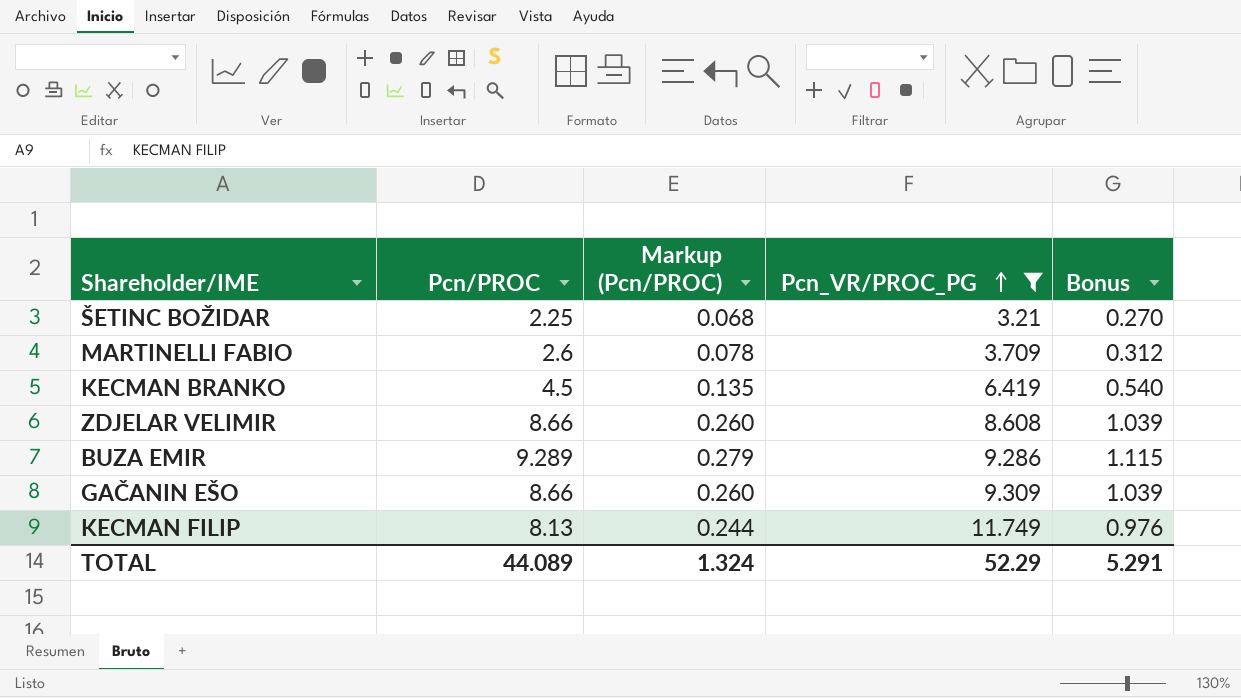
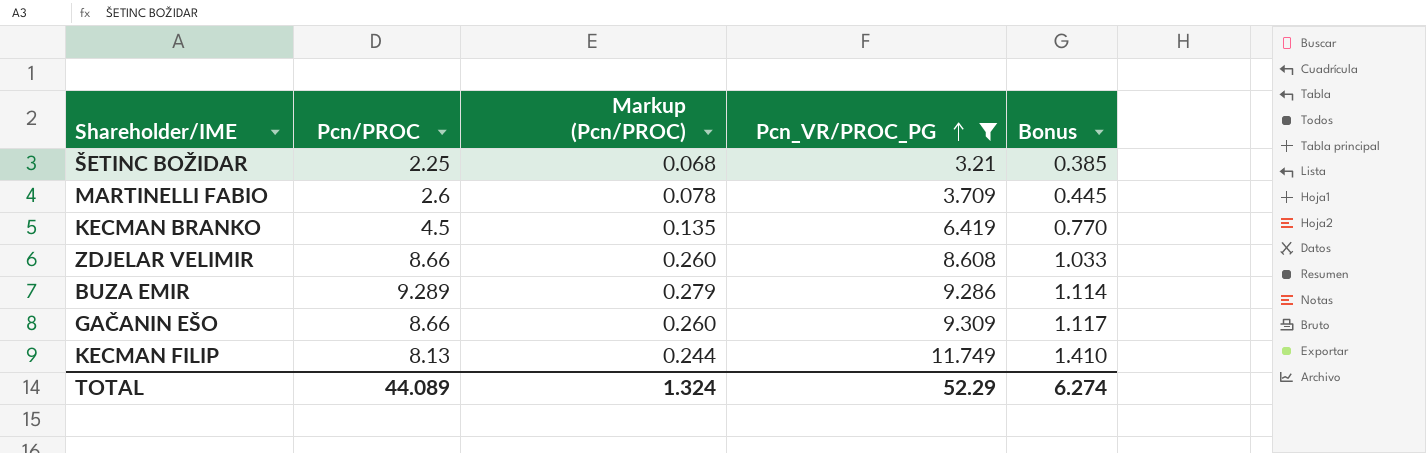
column Bonus | formula: [Pcn/PROC] * 0.12 -> [Pcn_VR/PROC_PG] * 0.12
TOTAL | Bonus: 5.291 -> 6.274

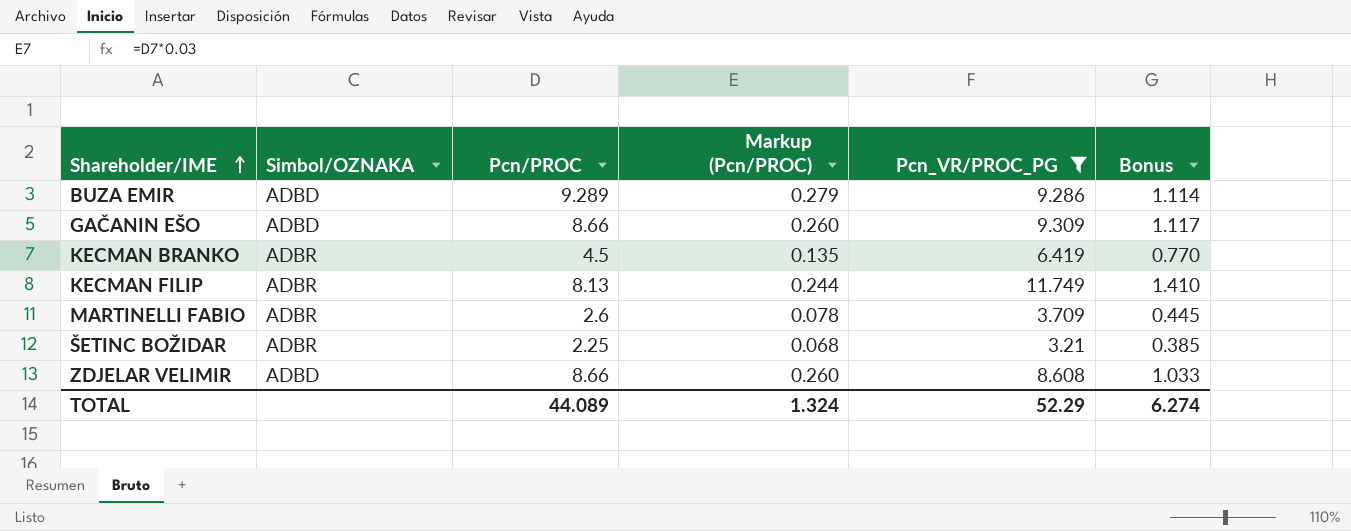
row order: Pcn_VR/PROC_PG ascending -> Shareholder/IME ascending
column Simbol/OZNAKA | position: none -> 2

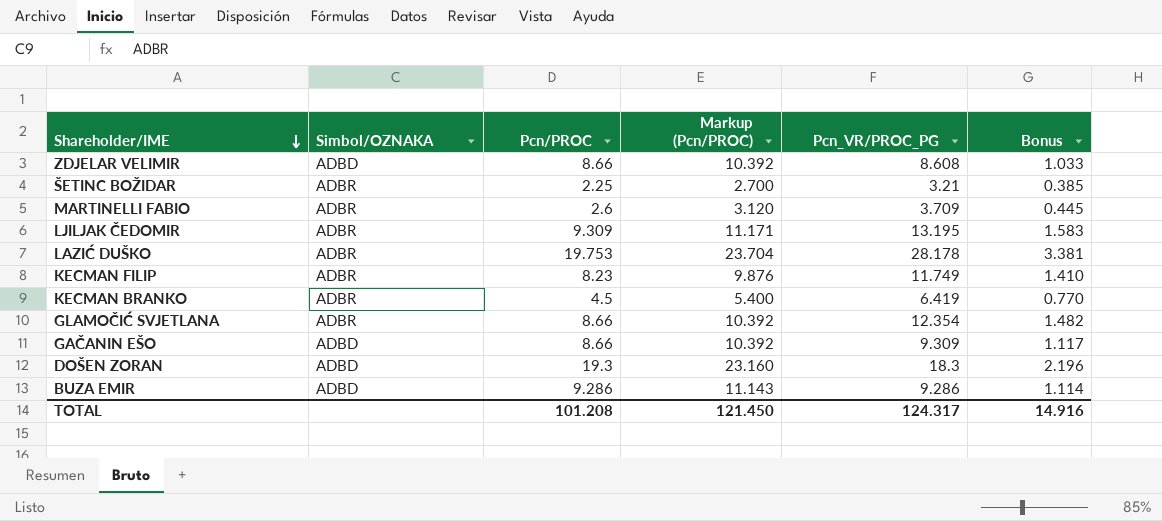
filter: Pcn_VR/PROC_PG <= 11.749 -> none
row order: Shareholder/IME ascending -> Shareholder/IME descending
column Markup (Pcn/PROC) | formula: [Pcn/PROC] * 0.03 -> [Pcn/PROC] * 1.2
KECMAN FILIP | Pcn/PROC: 8.13 -> 8.23
BUZA EMIR | Pcn/PROC: 9.289 -> 9.286
TOTAL | Pcn/PROC: 44.089 -> 101.208
TOTAL | Markup (Pcn/PROC): 1.324 -> 121.450
TOTAL | Pcn_VR/PROC_PG: 52.29 -> 124.317
TOTAL | Bonus: 6.274 -> 14.916

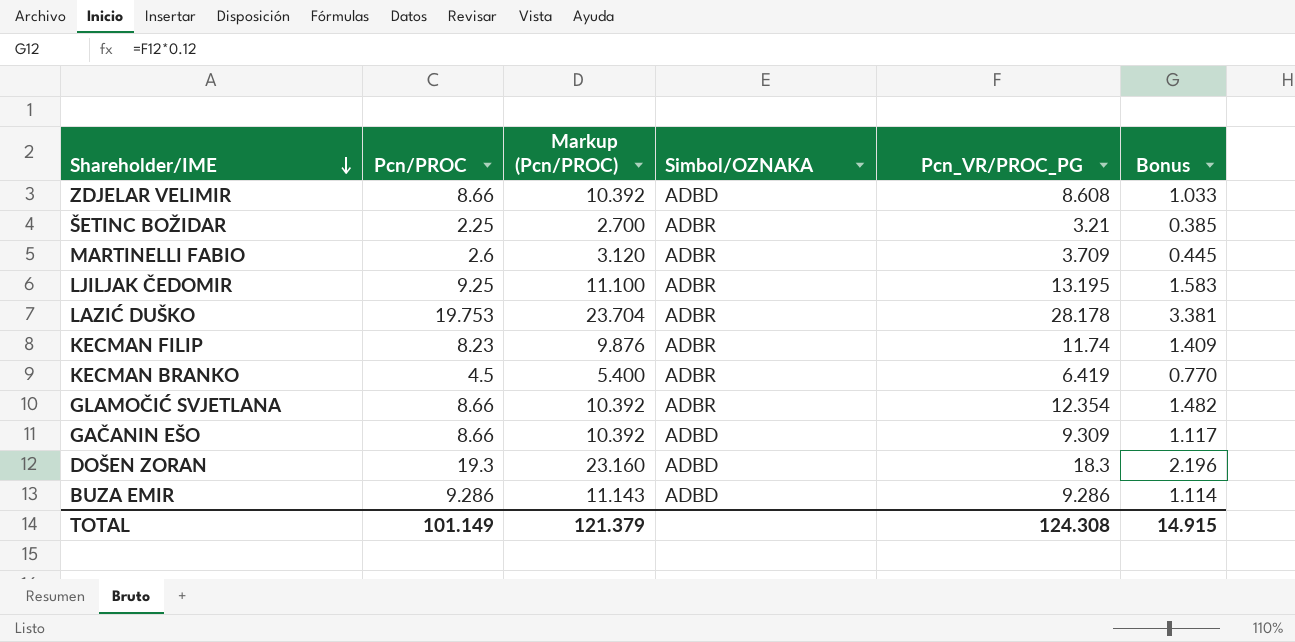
column Simbol/OZNAKA | position: 2 -> 4
LJILJAK ČEDOMIR | Pcn/PROC: 9.309 -> 9.25
LJILJAK ČEDOMIR | Markup (Pcn/PROC): 11.171 -> 11.100
KECMAN FILIP | Pcn_VR/PROC_PG: 11.749 -> 11.74
KECMAN FILIP | Bonus: 1.410 -> 1.409
TOTAL | Pcn/PROC: 101.208 -> 101.149
TOTAL | Markup (Pcn/PROC): 121.450 -> 121.379
TOTAL | Pcn_VR/PROC_PG: 124.317 -> 124.308
TOTAL | Bonus: 14.916 -> 14.915

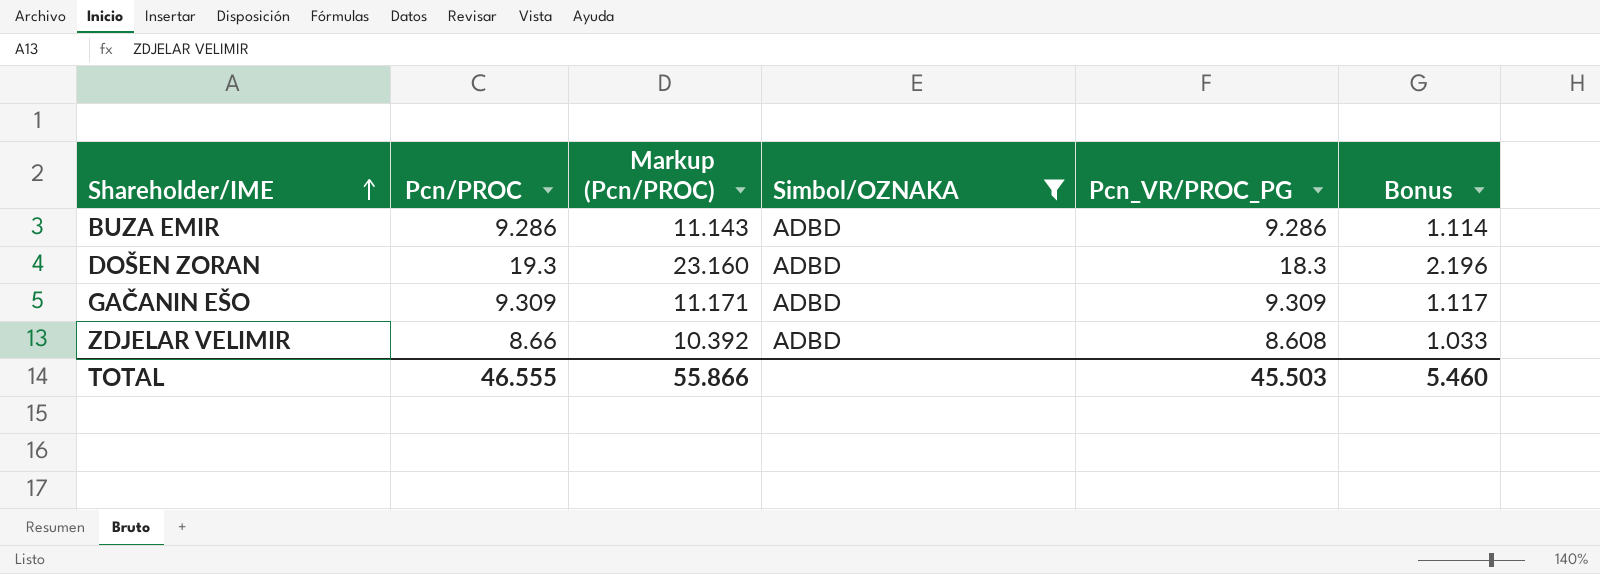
filter: none -> Simbol/OZNAKA = ADBD
row order: Shareholder/IME descending -> Shareholder/IME ascending
GAČANIN EŠO | Pcn/PROC: 8.66 -> 9.309
GAČANIN EŠO | Markup (Pcn/PROC): 10.392 -> 11.171
TOTAL | Pcn/PROC: 101.149 -> 46.555
TOTAL | Markup (Pcn/PROC): 121.379 -> 55.866
TOTAL | Pcn_VR/PROC_PG: 124.308 -> 45.503
TOTAL | Bonus: 14.915 -> 5.460

